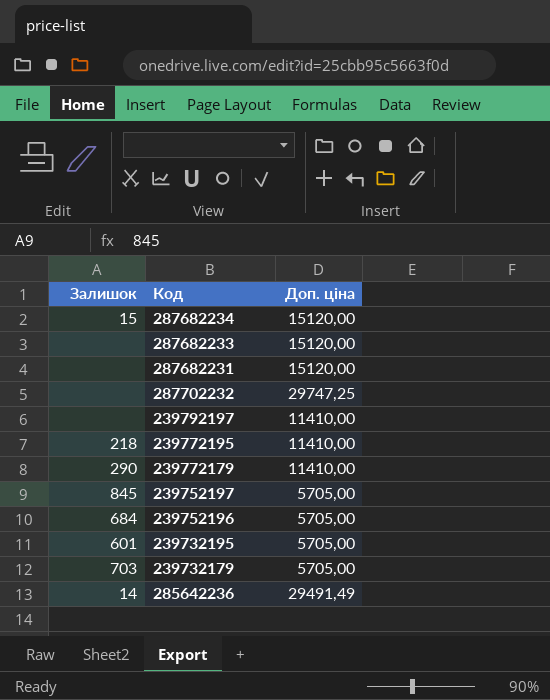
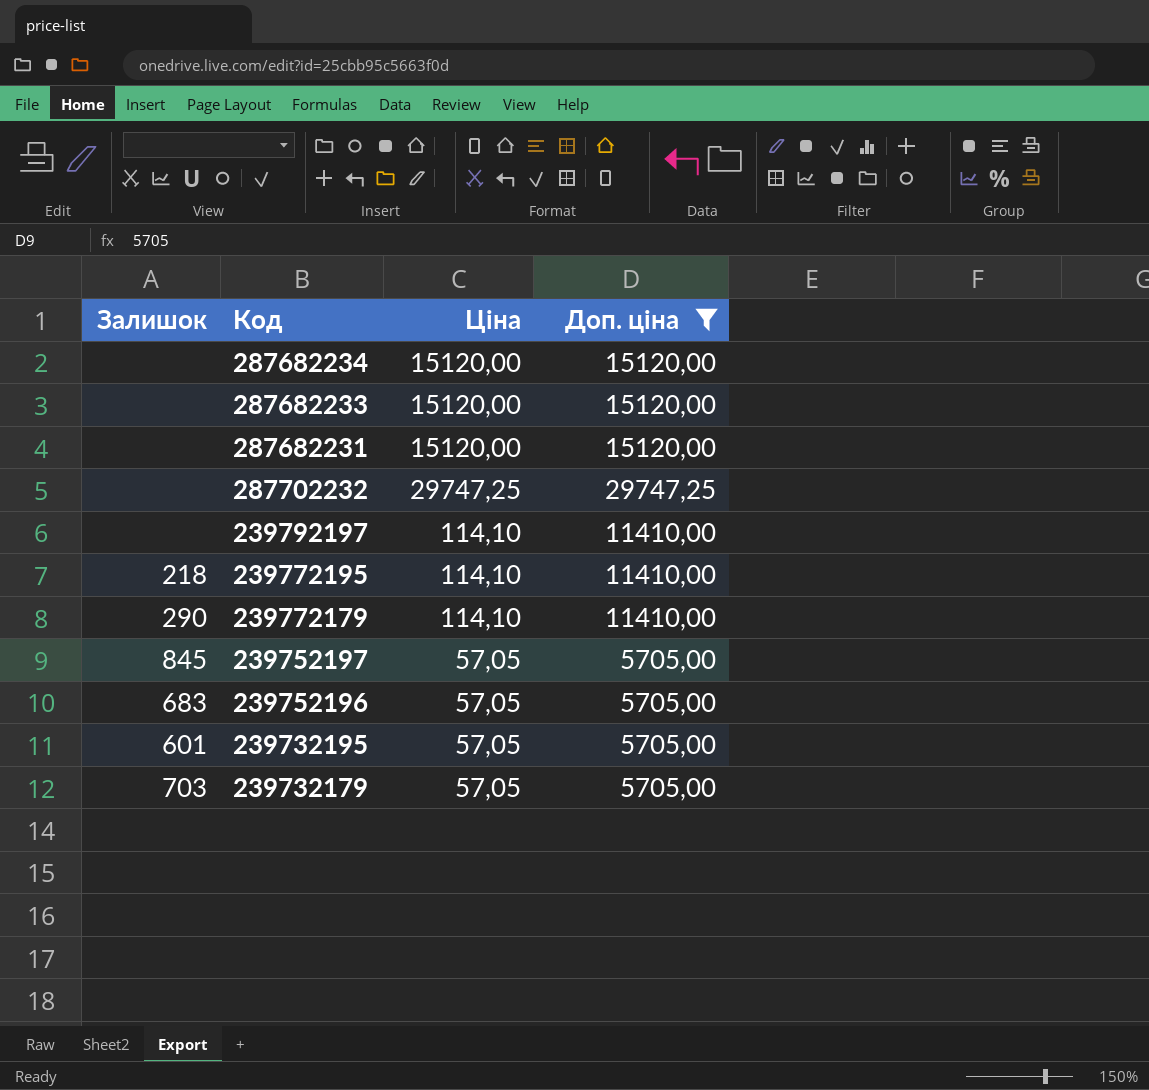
filter: none -> Доп. ціна != 29491,49
column Ціна | position: none -> 3
287682234 | Залишок: 15 -> none
239752196 | Залишок: 684 -> 683

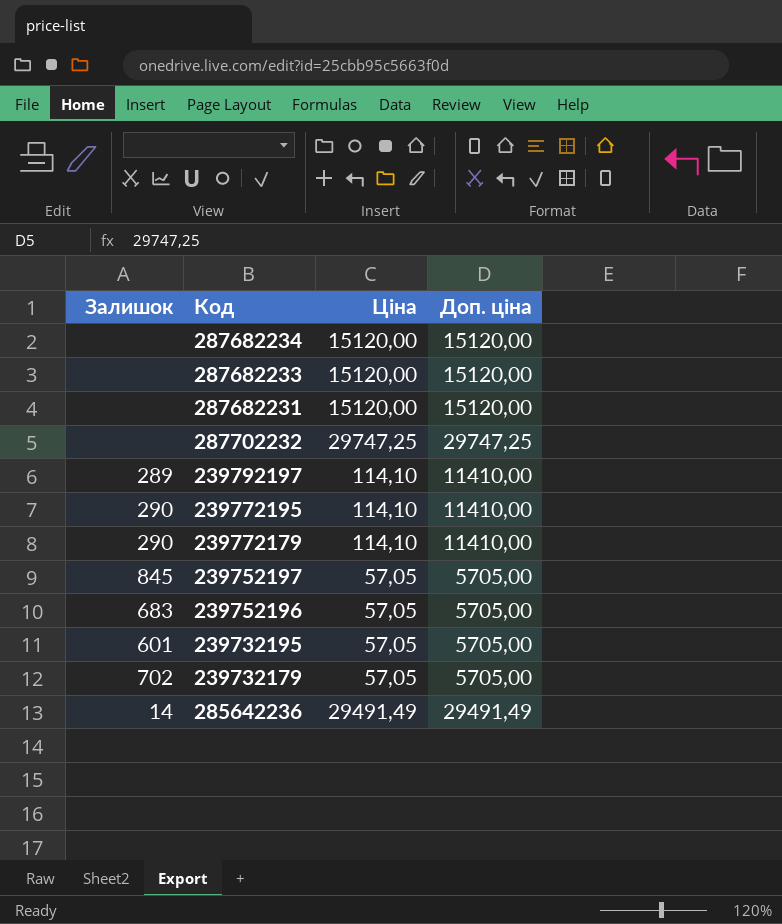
filter: Доп. ціна != 29491,49 -> none
239792197 | Залишок: none -> 289
239772195 | Залишок: 218 -> 290
239732179 | Залишок: 703 -> 702

